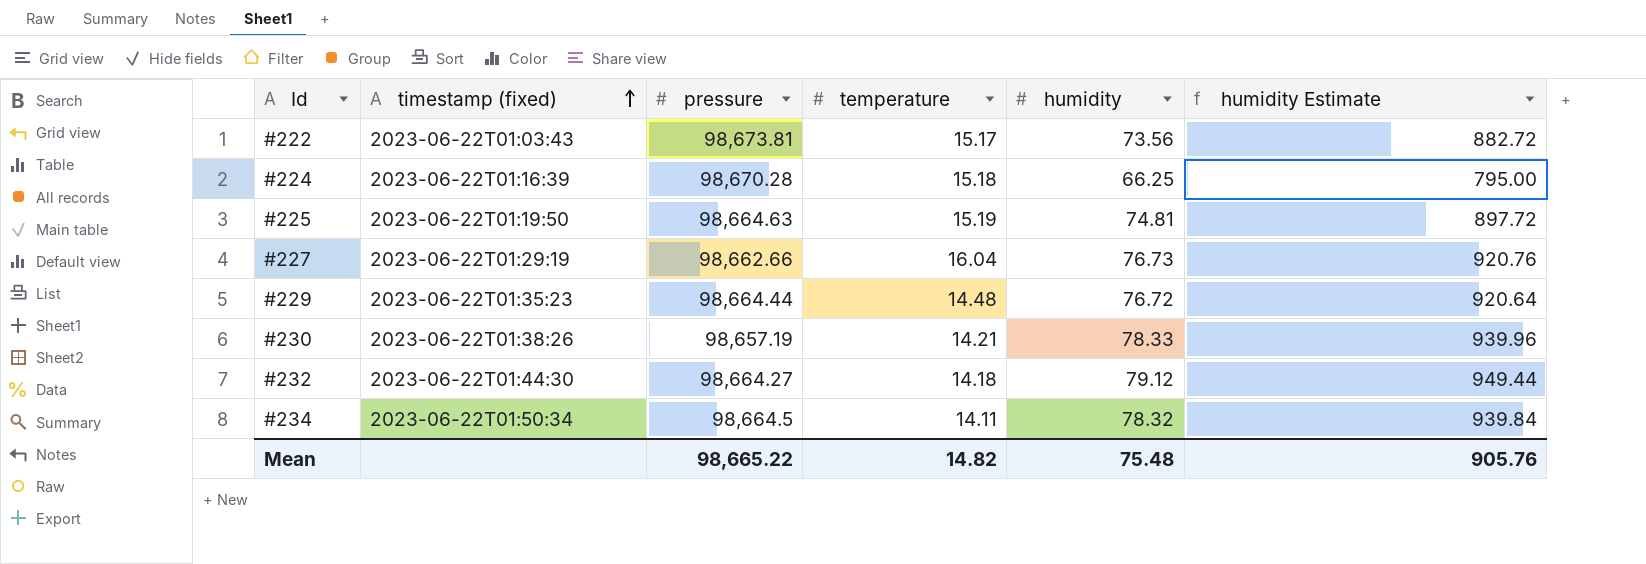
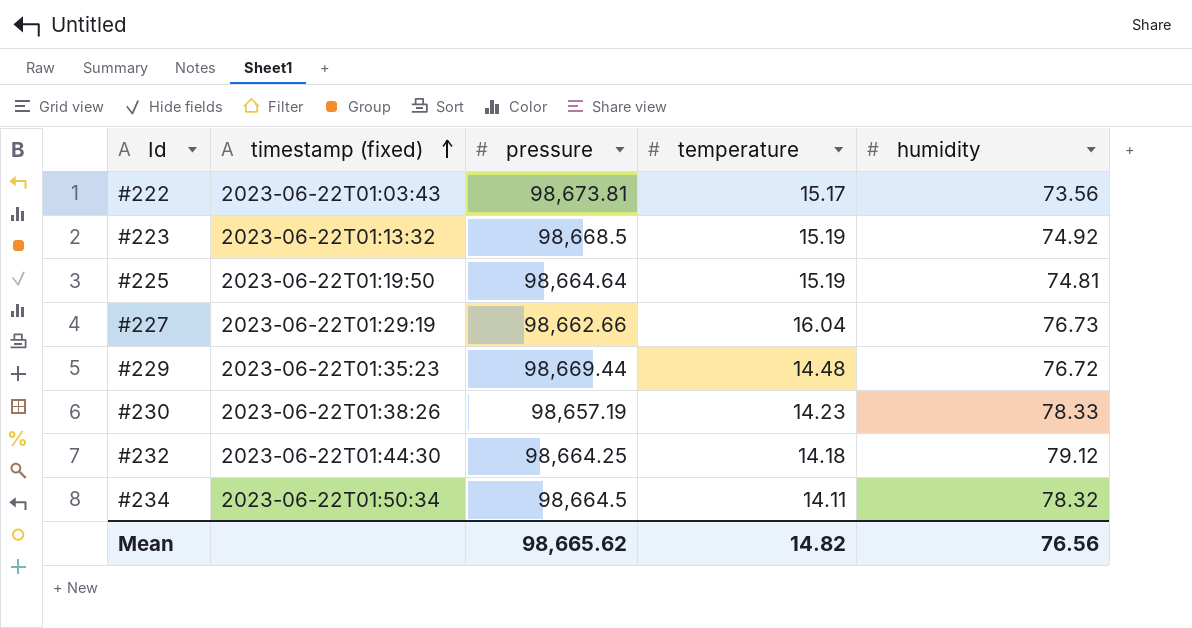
column humidity Estimate | formula: [humidity] * 12 -> none
row #224: 2023-06-22T01:16:39 | 98,670.28 | 15.18 | 66.25 | 795.00 -> none
row #223: none -> 2023-06-22T01:13:32 | 98,668.5 | 15.19 | 74.92
#225 | pressure: 98,664.63 -> 98,664.64
#229 | pressure: 98,664.44 -> 98,669.44
#230 | temperature: 14.21 -> 14.23
#232 | pressure: 98,664.27 -> 98,664.25
Mean | pressure: 98,665.22 -> 98,665.62
Mean | humidity: 75.48 -> 76.56

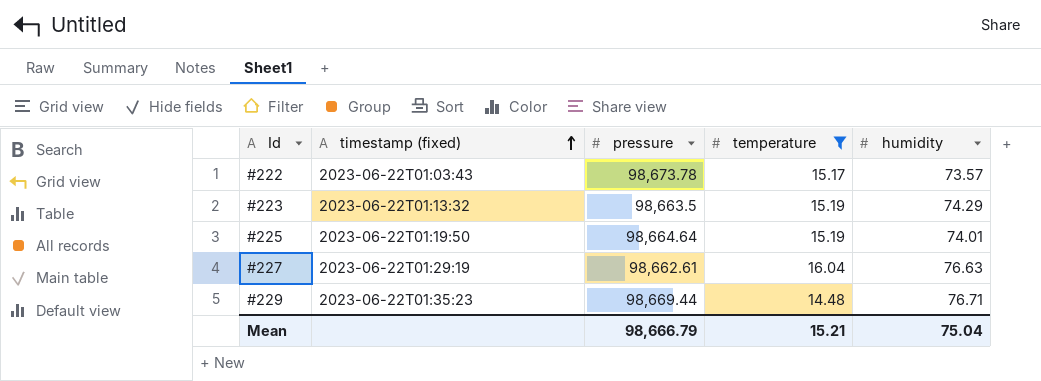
filter: none -> temperature >= 14.48
#222 | pressure: 98,673.81 -> 98,673.78
#222 | humidity: 73.56 -> 73.57
#223 | pressure: 98,668.5 -> 98,663.5
#223 | humidity: 74.92 -> 74.29
#225 | humidity: 74.81 -> 74.01
#227 | pressure: 98,662.66 -> 98,662.61
#227 | humidity: 76.73 -> 76.63
#229 | humidity: 76.72 -> 76.71
Mean | pressure: 98,665.62 -> 98,666.79
Mean | temperature: 14.82 -> 15.21
Mean | humidity: 76.56 -> 75.04

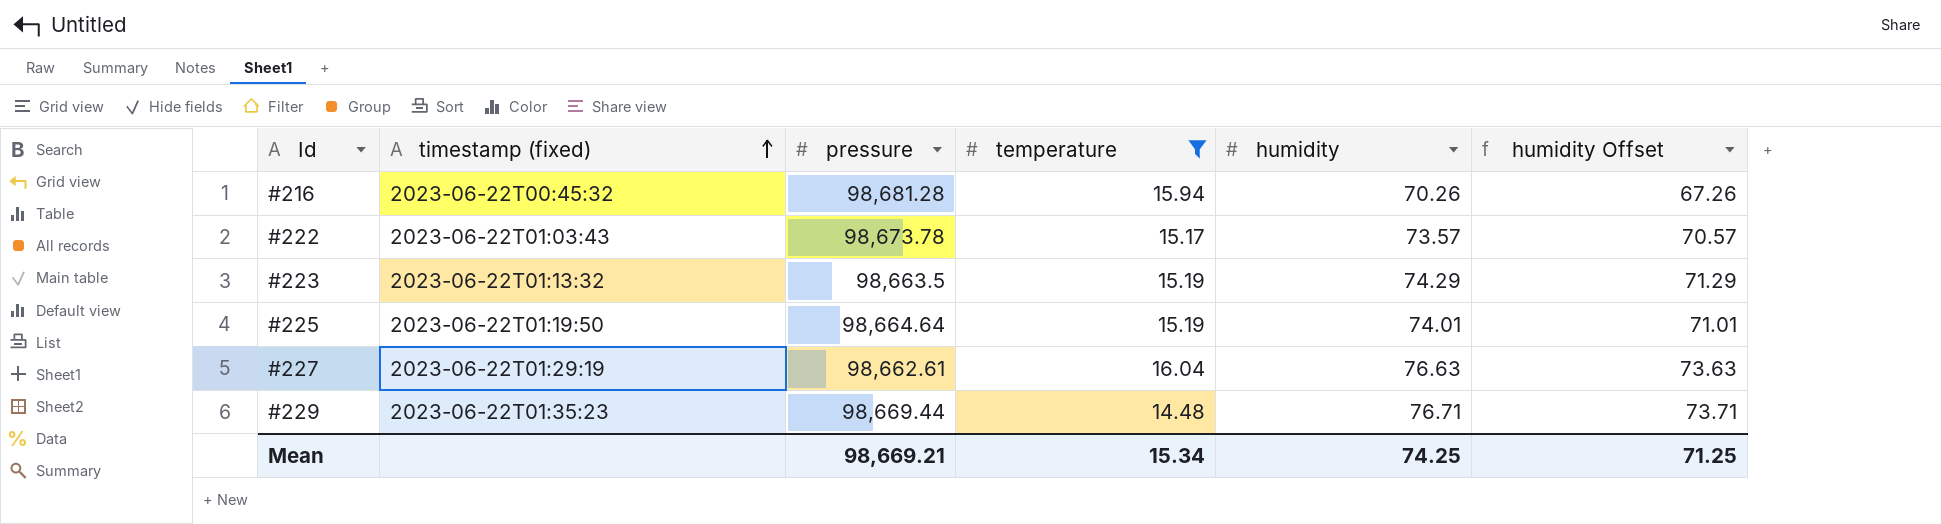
column humidity Offset | formula: none -> [humidity] - 3
row #216: none -> 2023-06-22T00:45:32 | 98,681.28 | 15.94 | 70.26 | 67.26
Mean | pressure: 98,666.79 -> 98,669.21
Mean | temperature: 15.21 -> 15.34
Mean | humidity: 75.04 -> 74.25

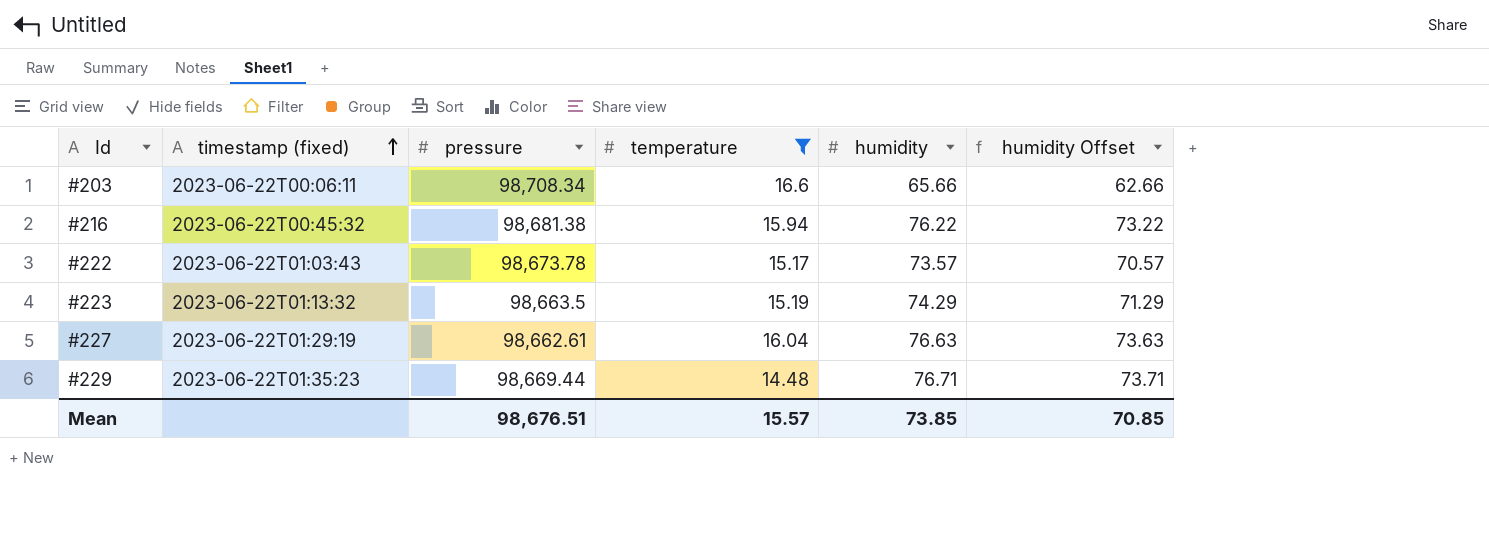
row #225: 2023-06-22T01:19:50 | 98,664.64 | 15.19 | 74.01 | 71.01 -> none
row #203: none -> 2023-06-22T00:06:11 | 98,708.34 | 16.6 | 65.66 | 62.66
#216 | pressure: 98,681.28 -> 98,681.38
#216 | humidity: 70.26 -> 76.22
#216 | humidity Offset: 67.26 -> 73.22
Mean | pressure: 98,669.21 -> 98,676.51
Mean | temperature: 15.34 -> 15.57
Mean | humidity: 74.25 -> 73.85
Mean | humidity Offset: 71.25 -> 70.85

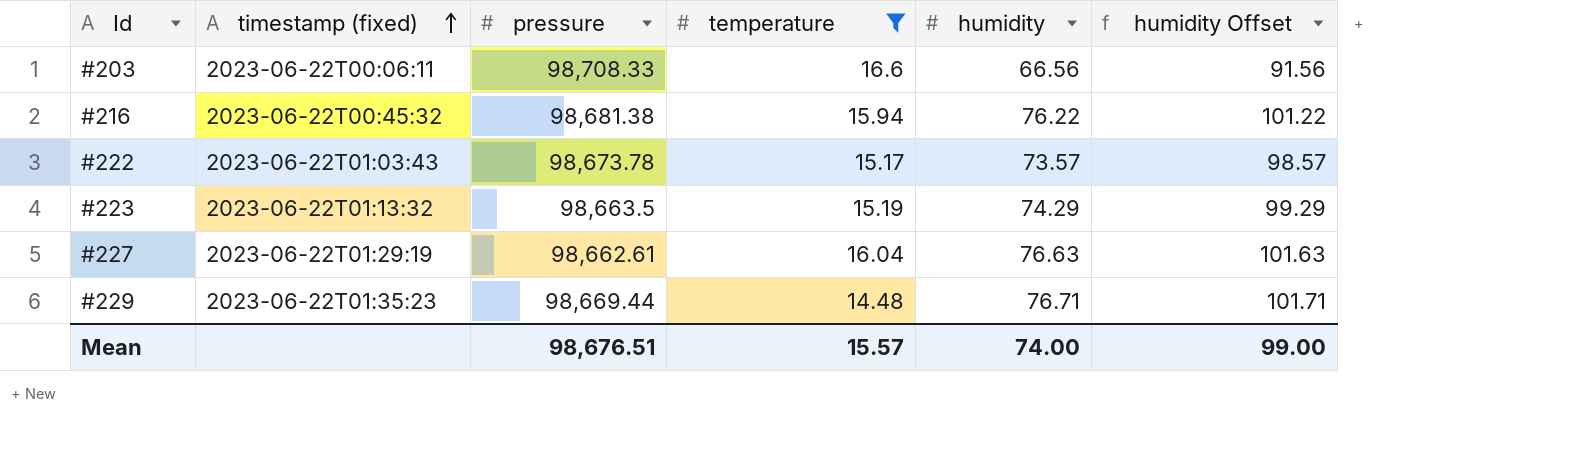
column humidity Offset | formula: [humidity] - 3 -> [humidity] + 25
#203 | pressure: 98,708.34 -> 98,708.33
#203 | humidity: 65.66 -> 66.56
Mean | humidity: 73.85 -> 74.00
Mean | humidity Offset: 70.85 -> 99.00

